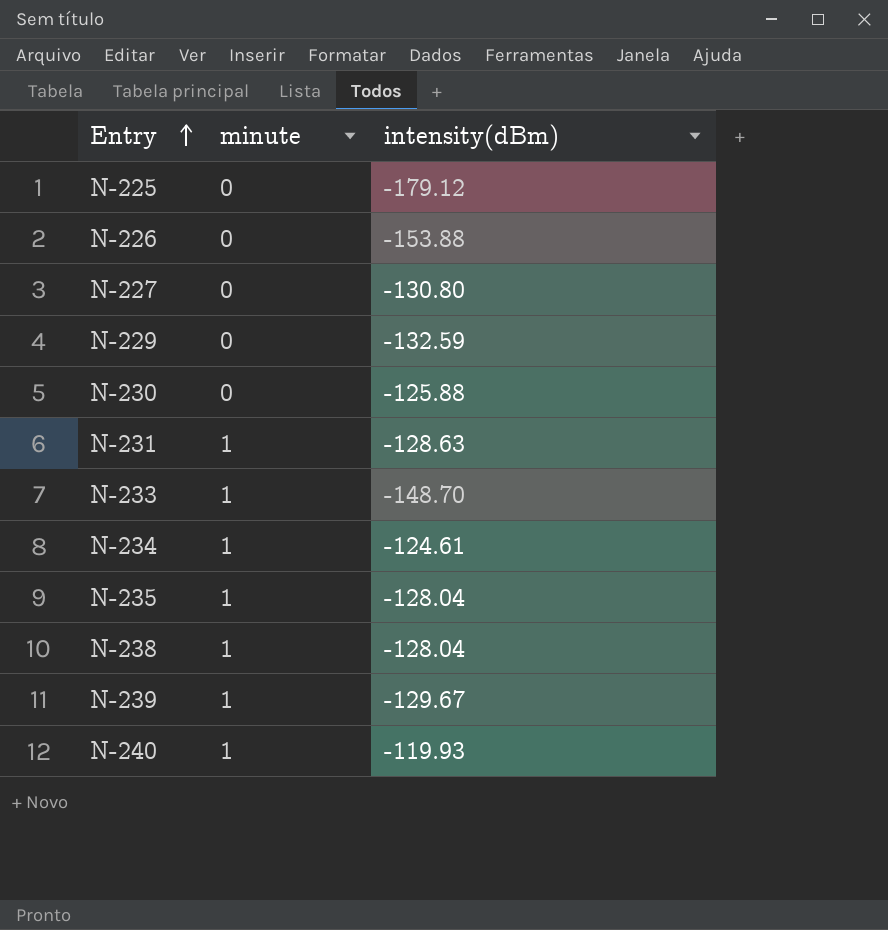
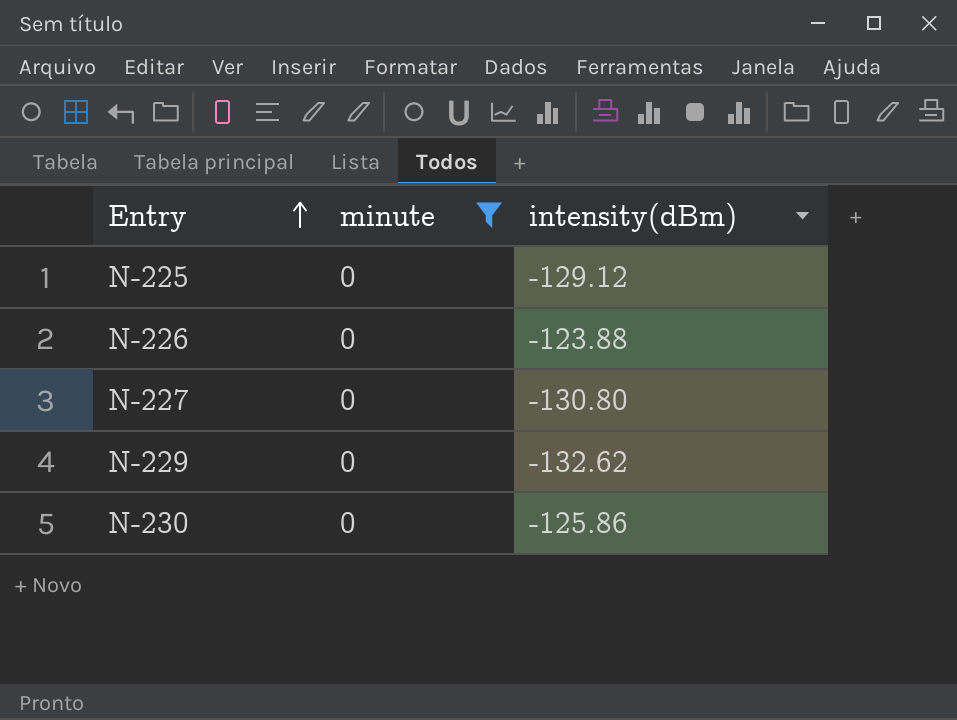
filter: none -> minute = 0
N-225 | intensity(dBm): -179.12 -> -129.12
N-226 | intensity(dBm): -153.88 -> -123.88
N-229 | intensity(dBm): -132.59 -> -132.62
N-230 | intensity(dBm): -125.88 -> -125.86

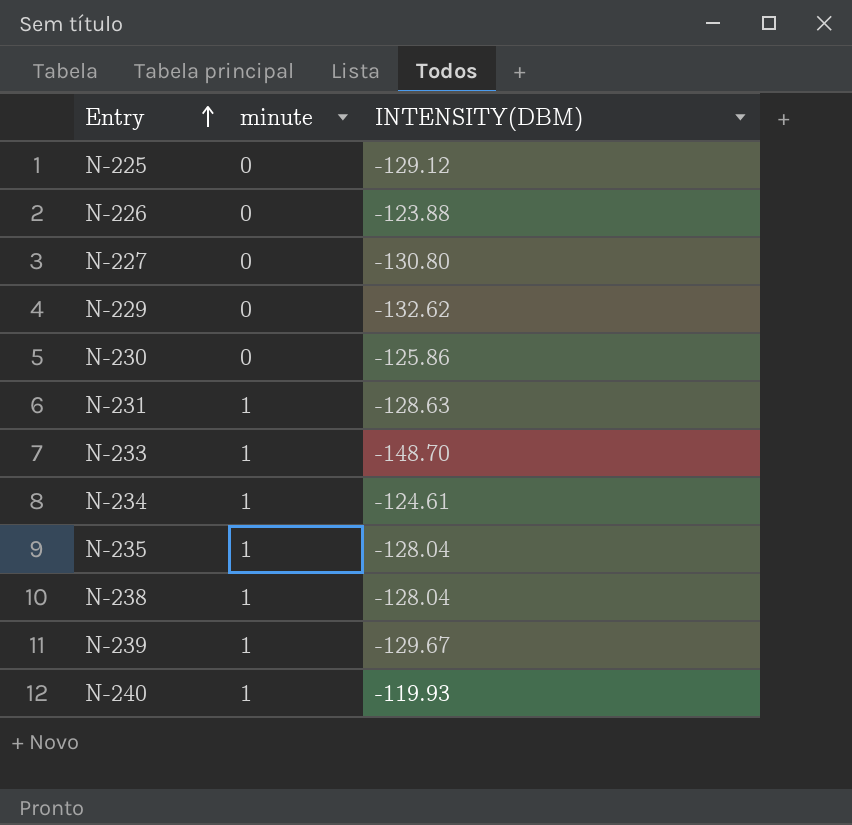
filter: minute = 0 -> none
column name: intensity(dBm) -> INTENSITY(DBM)

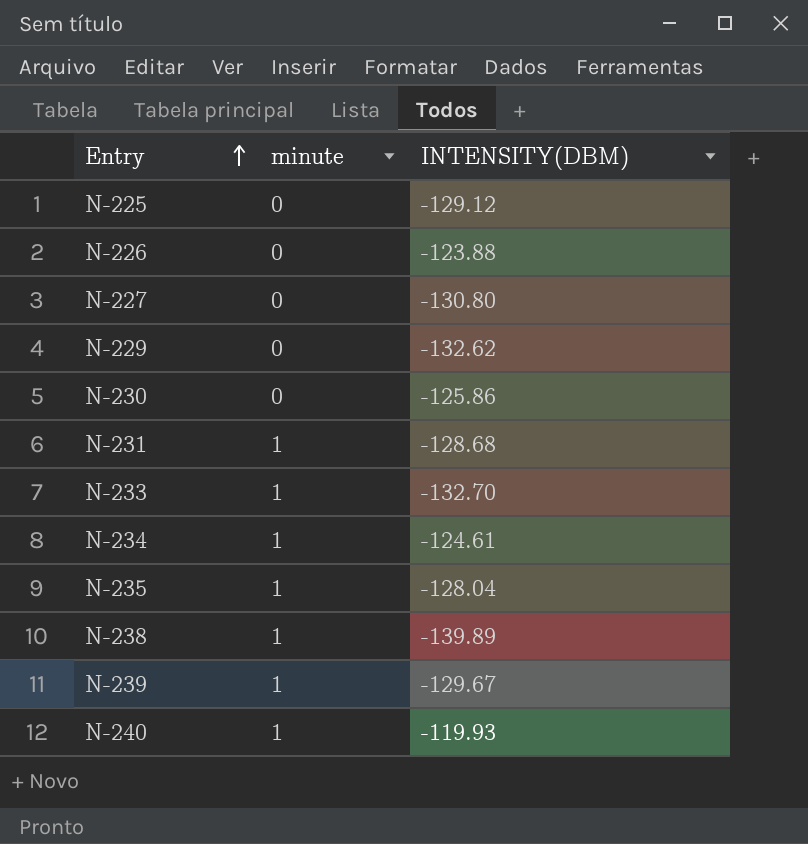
N-231 | INTENSITY(DBM): -128.63 -> -128.68
N-233 | INTENSITY(DBM): -148.70 -> -132.70
N-238 | INTENSITY(DBM): -128.04 -> -139.89

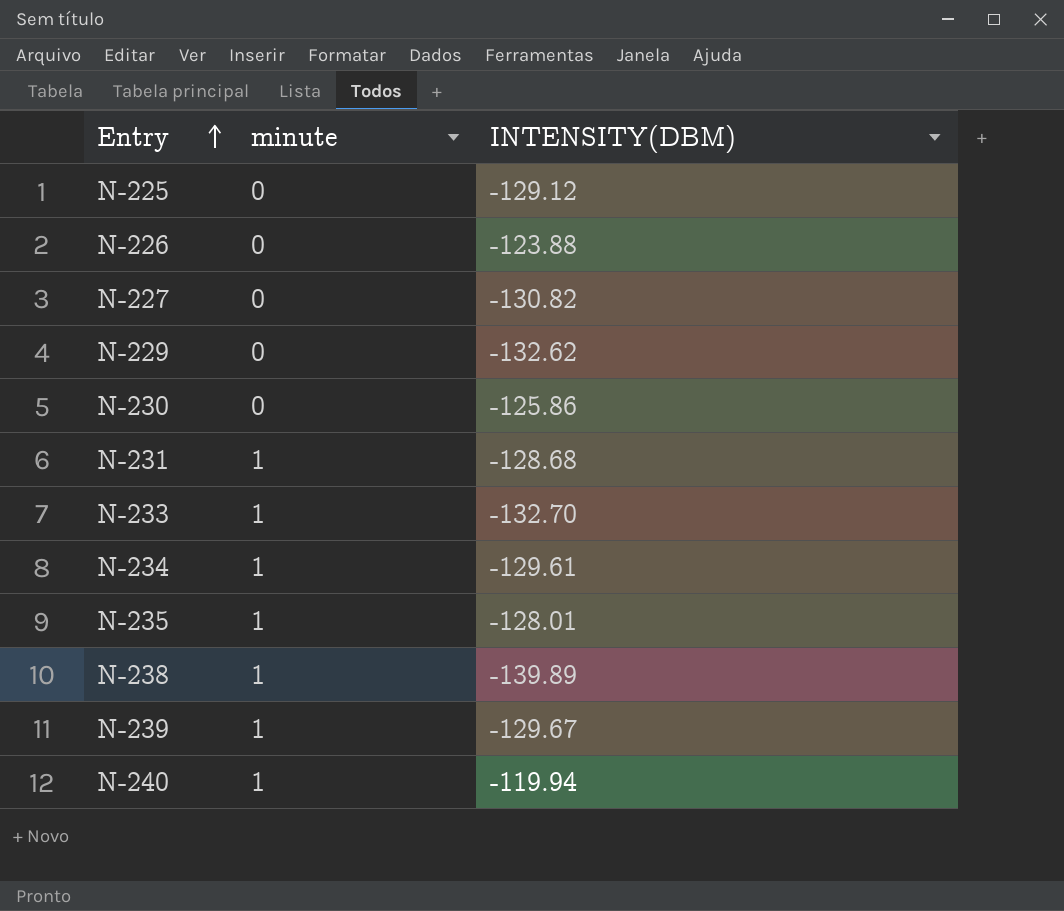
N-227 | INTENSITY(DBM): -130.80 -> -130.82
N-234 | INTENSITY(DBM): -124.61 -> -129.61
N-235 | INTENSITY(DBM): -128.04 -> -128.01
N-240 | INTENSITY(DBM): -119.93 -> -119.94

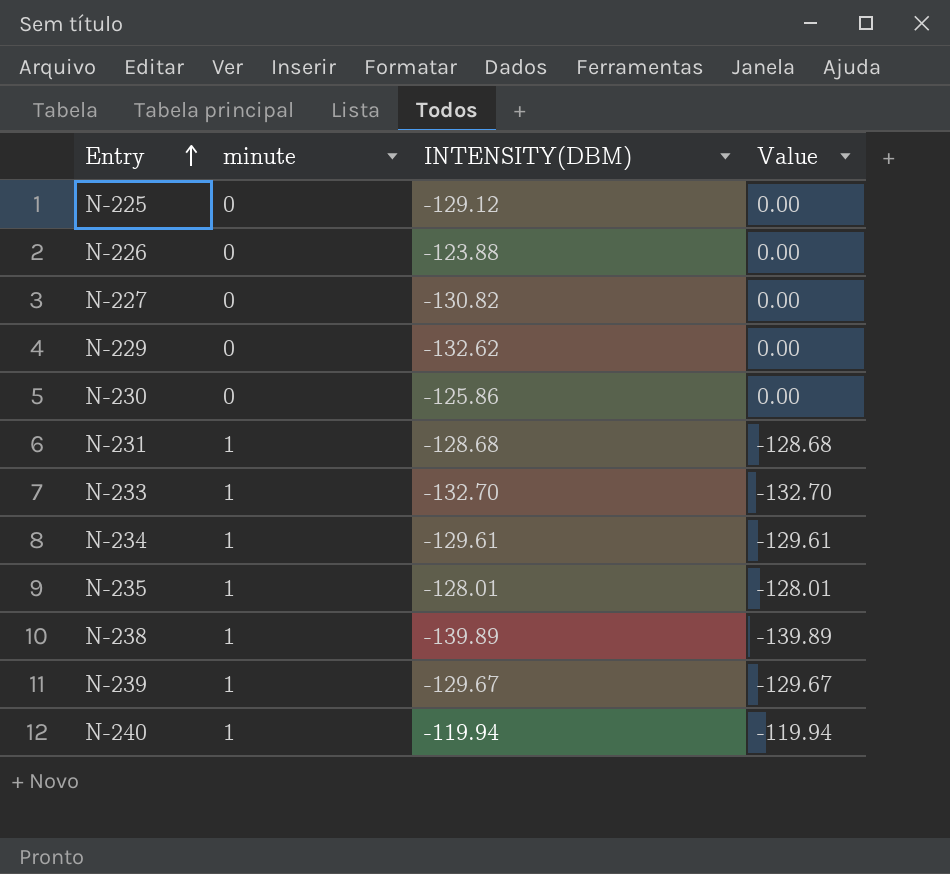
column Value | formula: none -> [minute] * [INTENSITY(DBM)]

